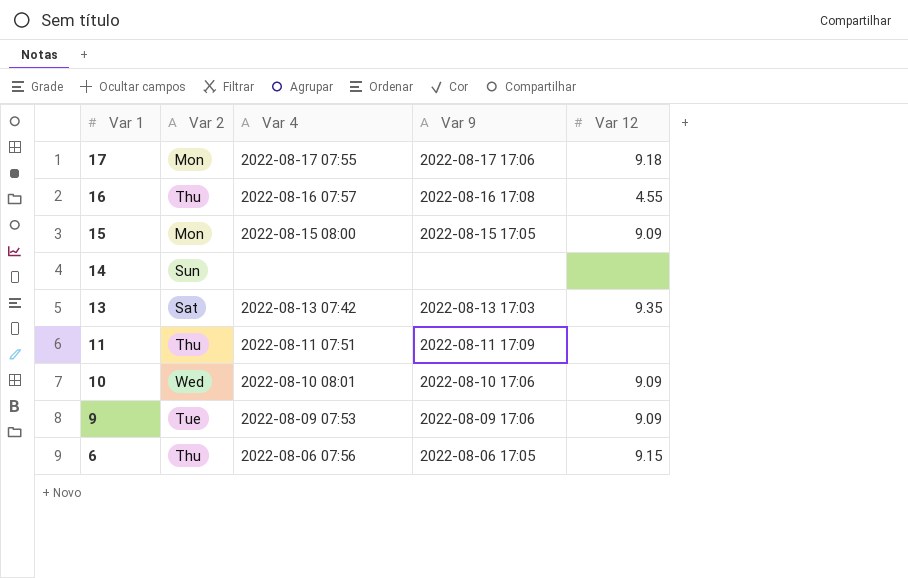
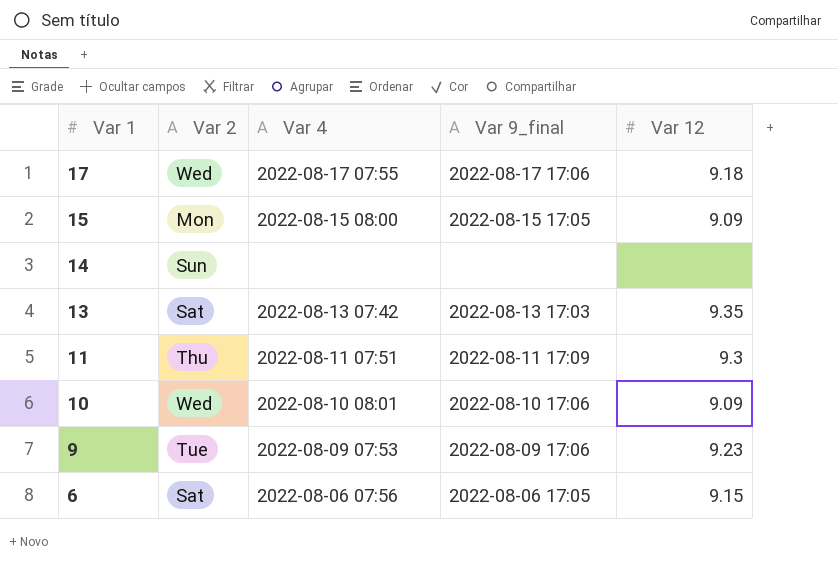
column name: Var 9 -> Var 9_final
row 16: Thu | 2022-08-16 07:57 | 2022-08-16 17:08 | 4.55 -> none
17 | Var 2: Mon -> Wed
11 | Var 12: none -> 9.3
9 | Var 12: 9.09 -> 9.23
6 | Var 2: Thu -> Sat

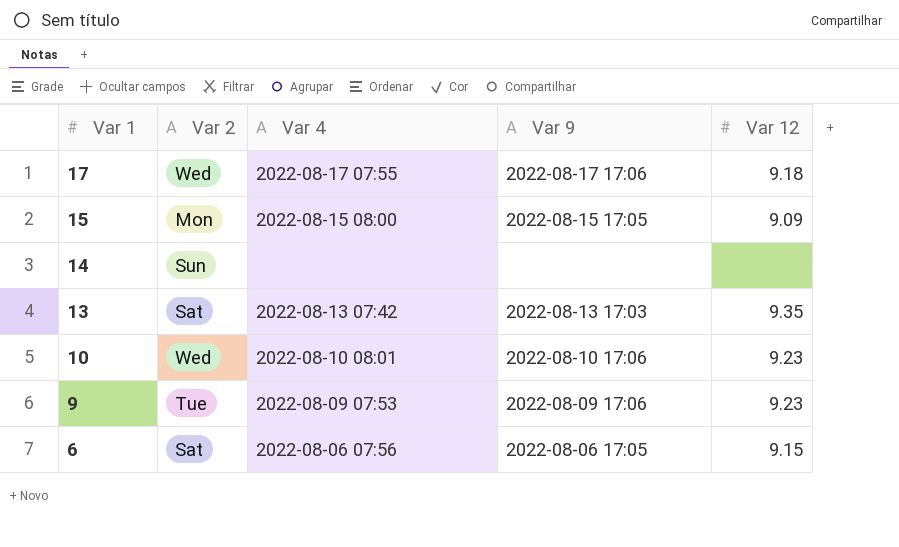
column name: Var 9_final -> Var 9
row 11: Thu | 2022-08-11 07:51 | 2022-08-11 17:09 | 9.3 -> none
10 | Var 12: 9.09 -> 9.23

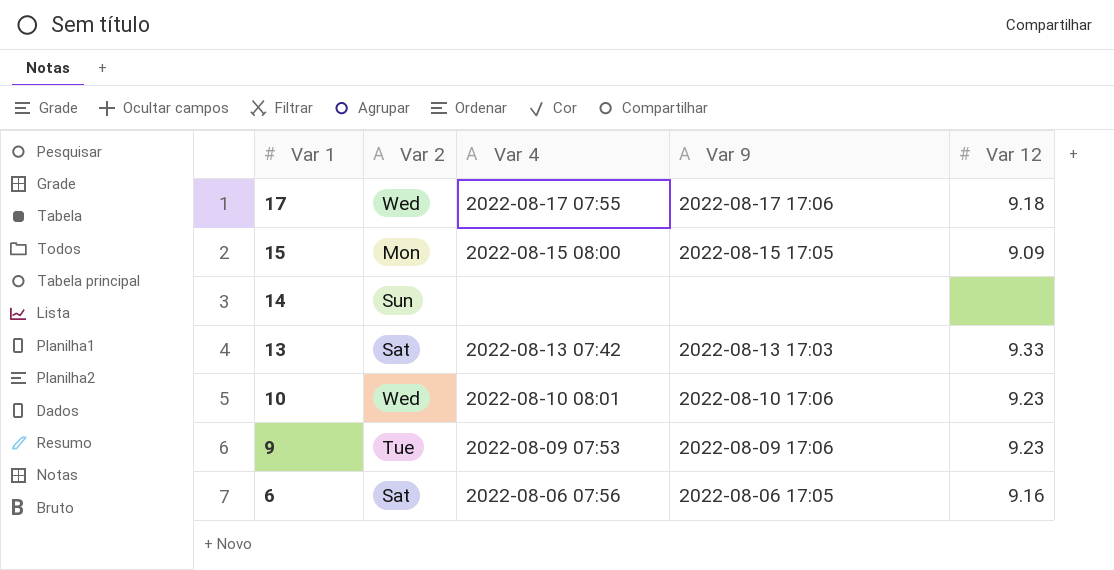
13 | Var 12: 9.35 -> 9.33
6 | Var 12: 9.15 -> 9.16

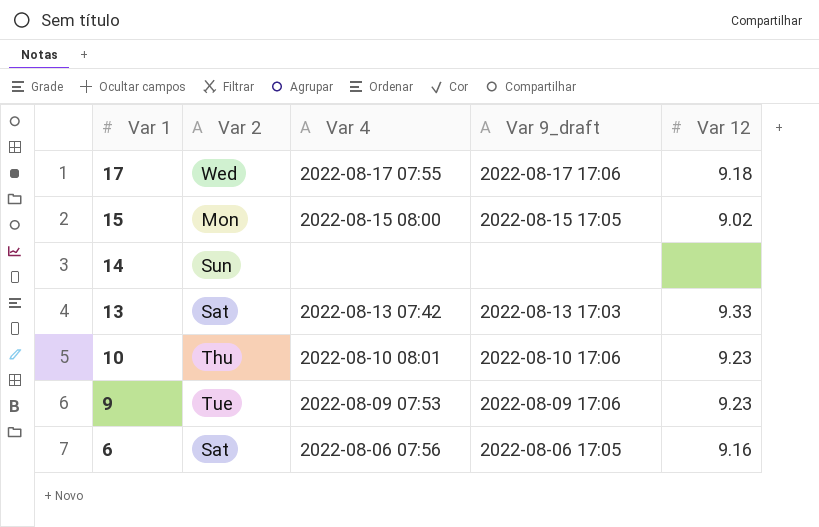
column name: Var 9 -> Var 9_draft
15 | Var 12: 9.09 -> 9.02
10 | Var 2: Wed -> Thu

